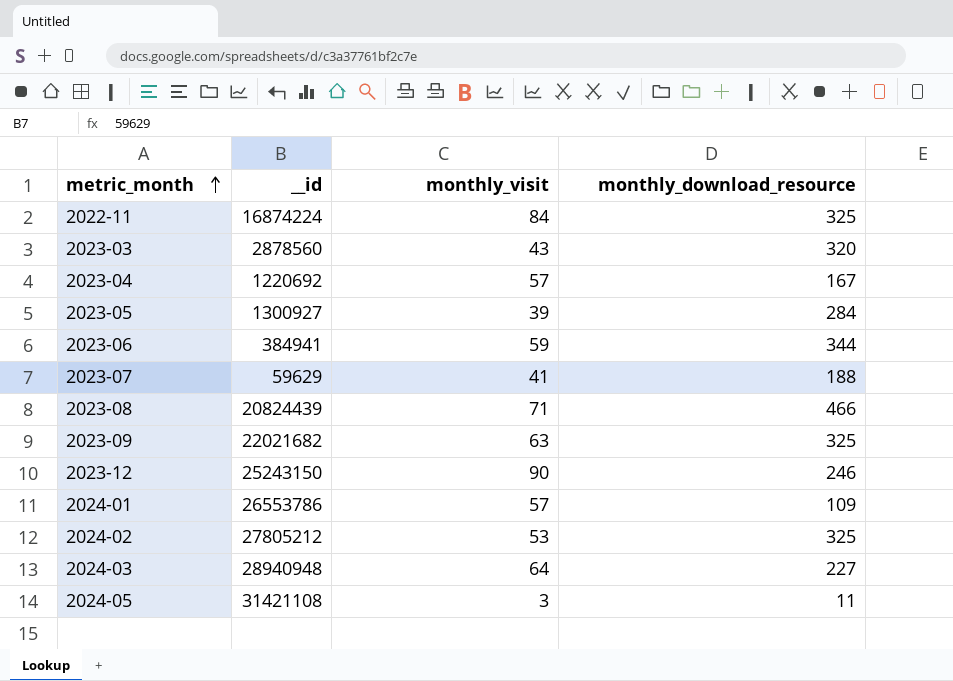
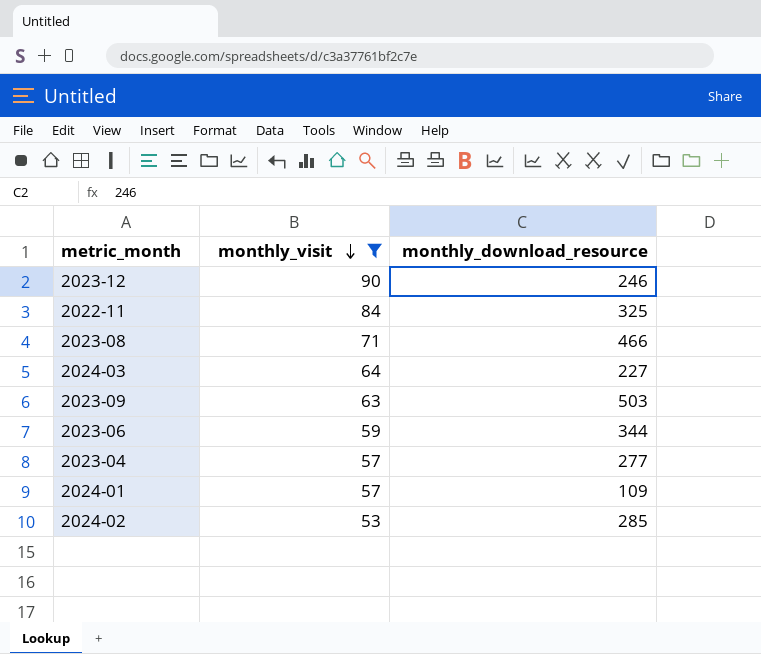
filter: none -> monthly_visit >= 53
row order: metric_month ascending -> monthly_visit descending
column __id | position: 2 -> none
2023-09 | monthly_download_resource: 325 -> 503
2023-04 | monthly_download_resource: 167 -> 277
2024-02 | monthly_download_resource: 325 -> 285

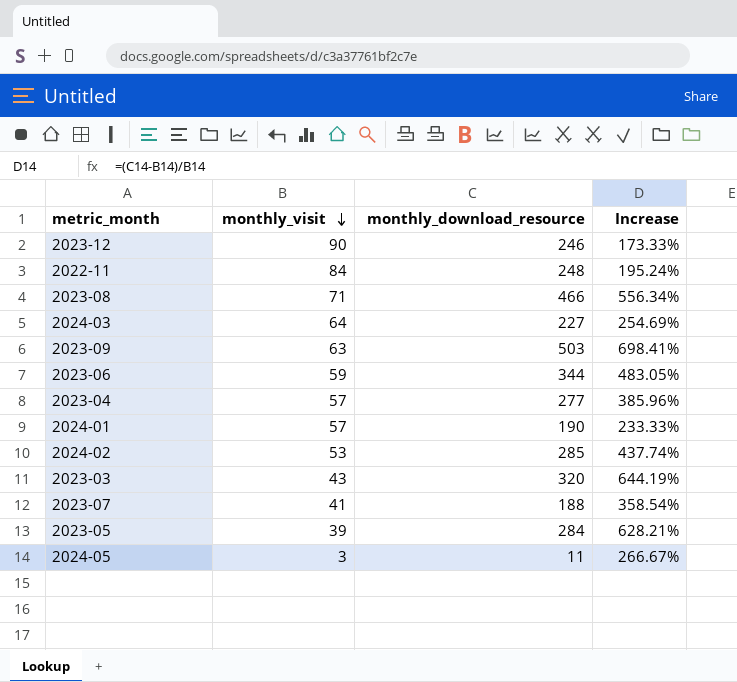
filter: monthly_visit >= 53 -> none
column Increase | formula: none -> ([monthly_download_resource] - [monthly_visit]) / [monthly_visit]
2022-11 | monthly_download_resource: 325 -> 248
2024-01 | monthly_download_resource: 109 -> 190

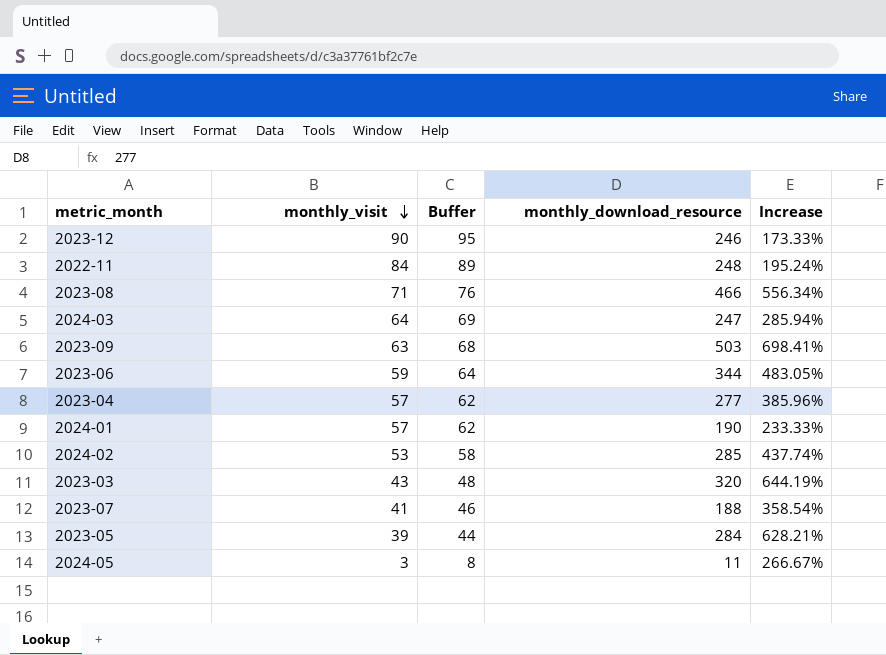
column Buffer | formula: none -> [monthly_visit] + 5
2024-03 | monthly_download_resource: 227 -> 247
2024-03 | Increase: 254.69% -> 285.94%

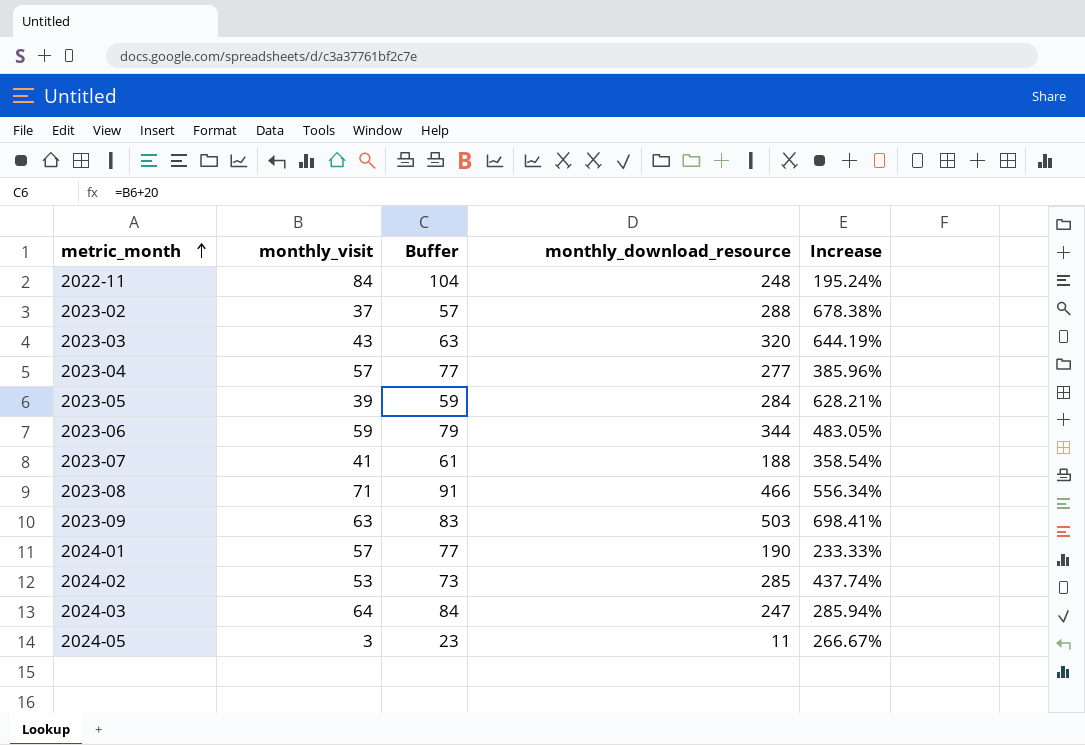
row order: monthly_visit descending -> metric_month ascending
column Buffer | formula: [monthly_visit] + 5 -> [monthly_visit] + 20
row 2023-12: 90 | 95 | 246 | 173.33% -> none
row 2023-02: none -> 37 | 57 | 288 | 678.38%

